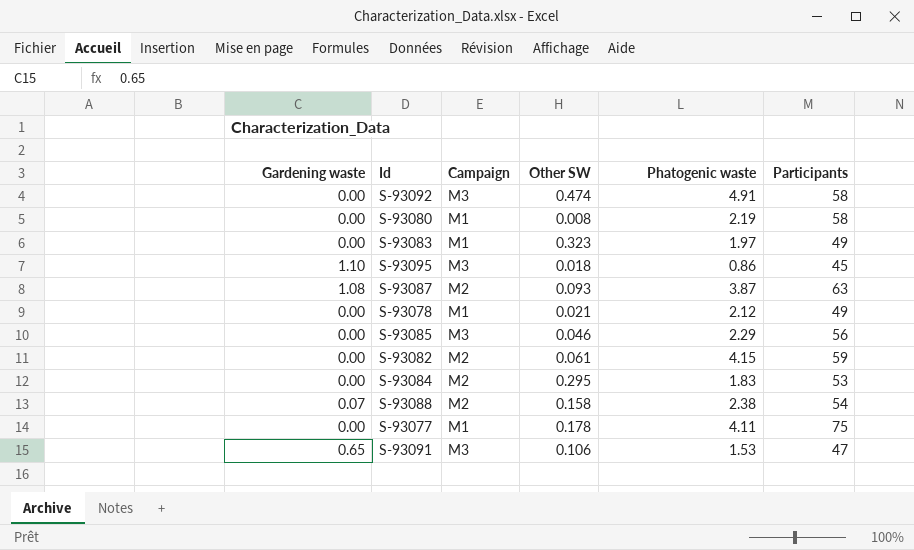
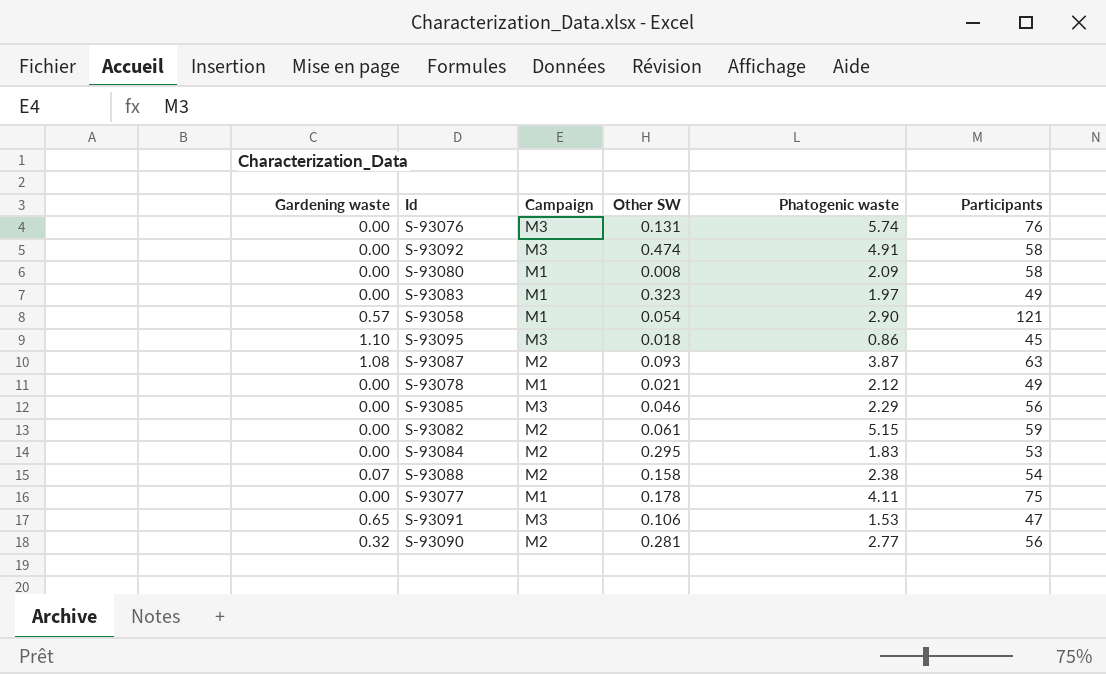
row S-93076: none -> 0.00 | M3 | 0.131 | 5.74 | 76
S-93080 | Phatogenic waste: 2.19 -> 2.09
row S-93058: none -> 0.57 | M1 | 0.054 | 2.90 | 121
S-93082 | Phatogenic waste: 4.15 -> 5.15
row S-93090: none -> 0.32 | M2 | 0.281 | 2.77 | 56

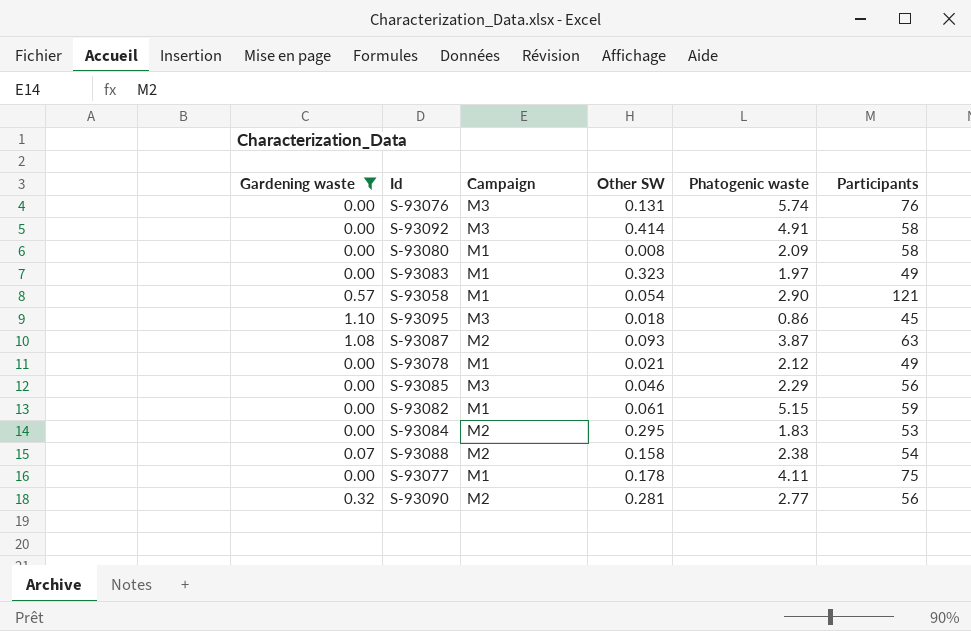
filter: none -> Gardening waste != 0.65
S-93092 | Other SW: 0.474 -> 0.414
S-93082 | Campaign: M2 -> M1

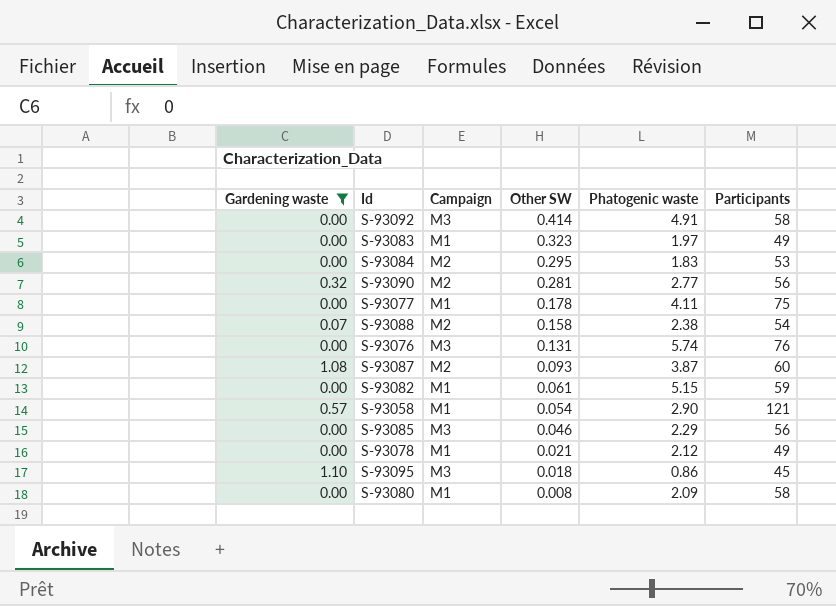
row order: none -> Other SW descending
S-93087 | Participants: 63 -> 60

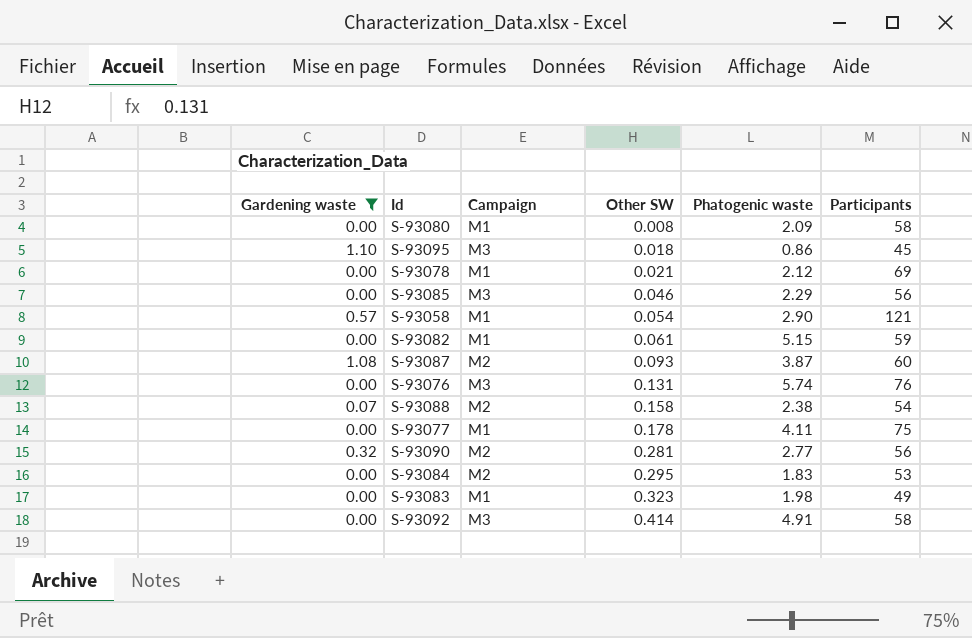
row order: Other SW descending -> Other SW ascending
S-93078 | Participants: 49 -> 69
S-93083 | Phatogenic waste: 1.97 -> 1.98

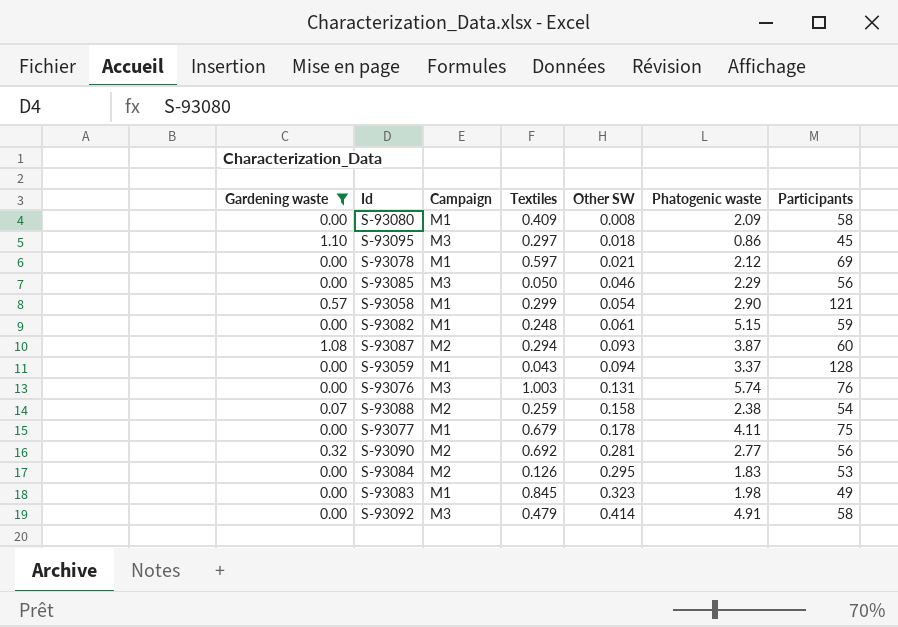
column Textiles | position: none -> 4
row S-93059: none -> 0.00 | M1 | 0.043 | 0.094 | 3.37 | 128

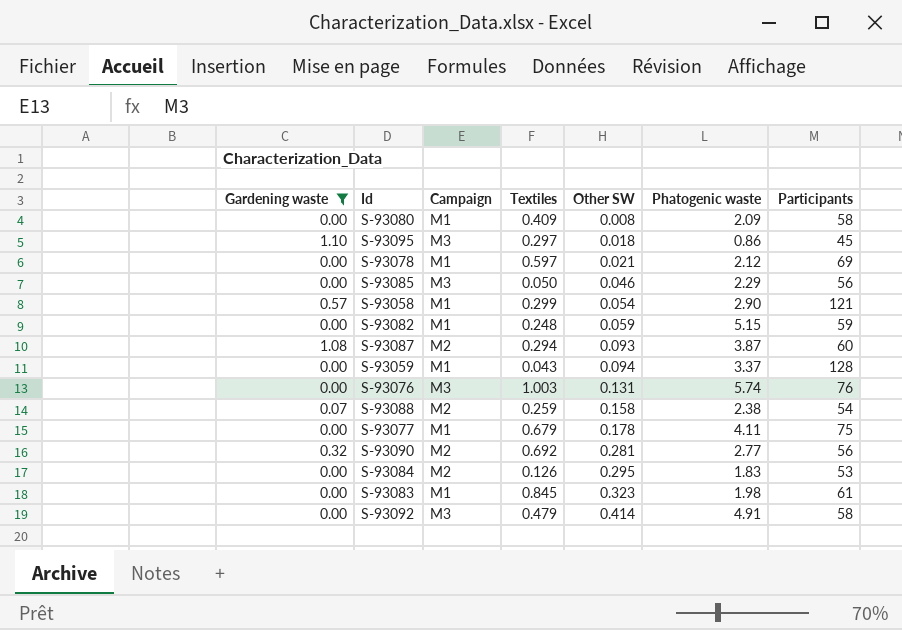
S-93082 | Other SW: 0.061 -> 0.059
S-93083 | Participants: 49 -> 61

